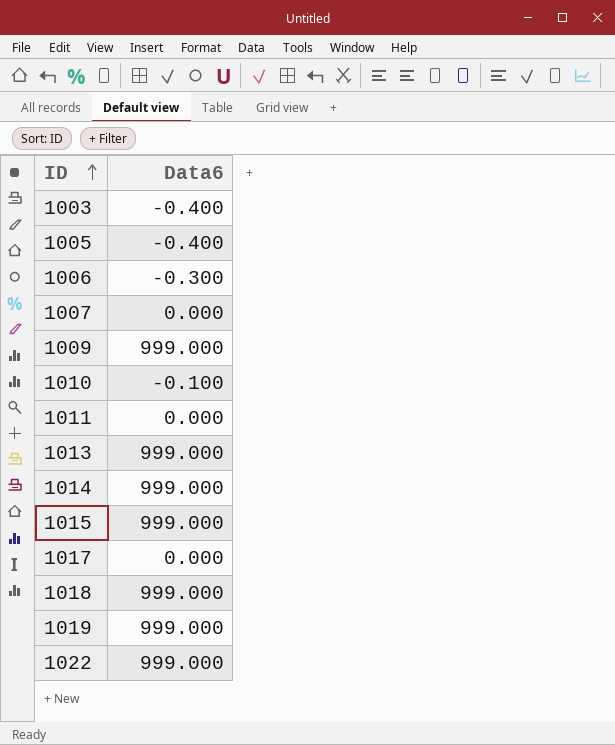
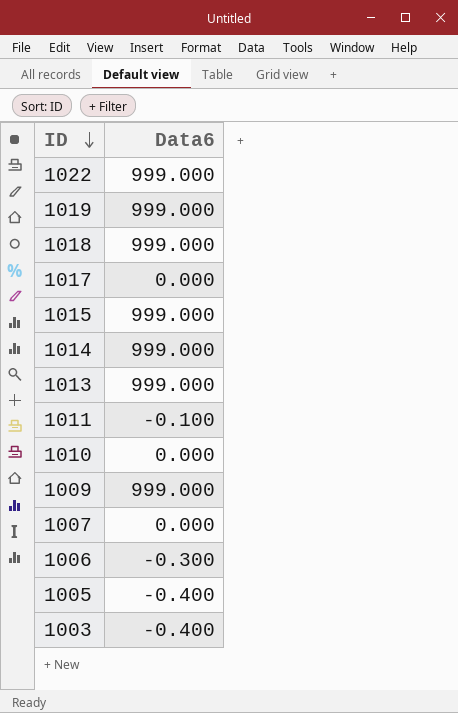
row order: ID ascending -> ID descending
1011 | Data6: 0.000 -> -0.100
1010 | Data6: -0.100 -> 0.000

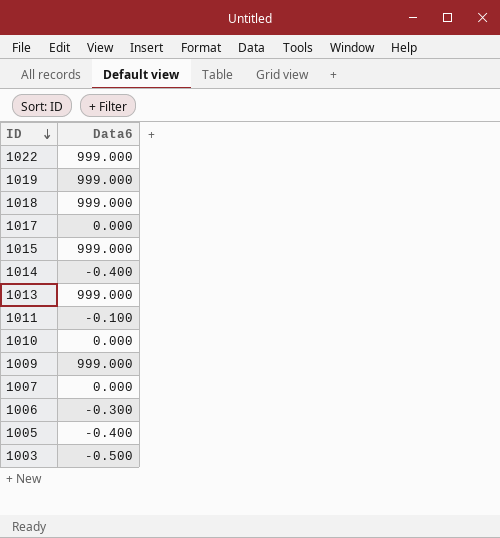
1014 | Data6: 999.000 -> -0.400
1003 | Data6: -0.400 -> -0.500

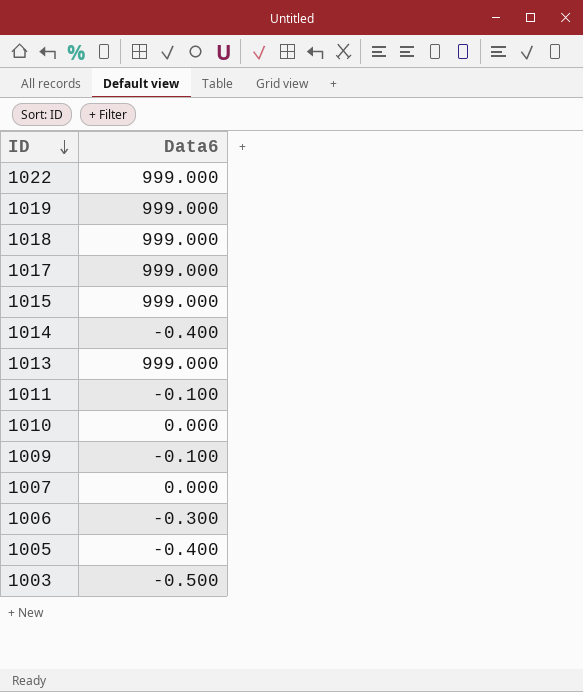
1017 | Data6: 0.000 -> 999.000
1009 | Data6: 999.000 -> -0.100

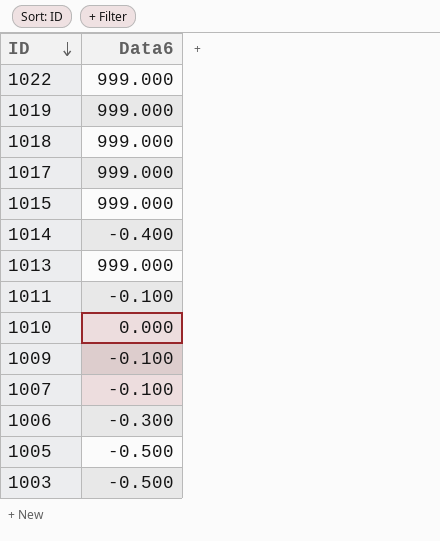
1007 | Data6: 0.000 -> -0.100
1005 | Data6: -0.400 -> -0.500

